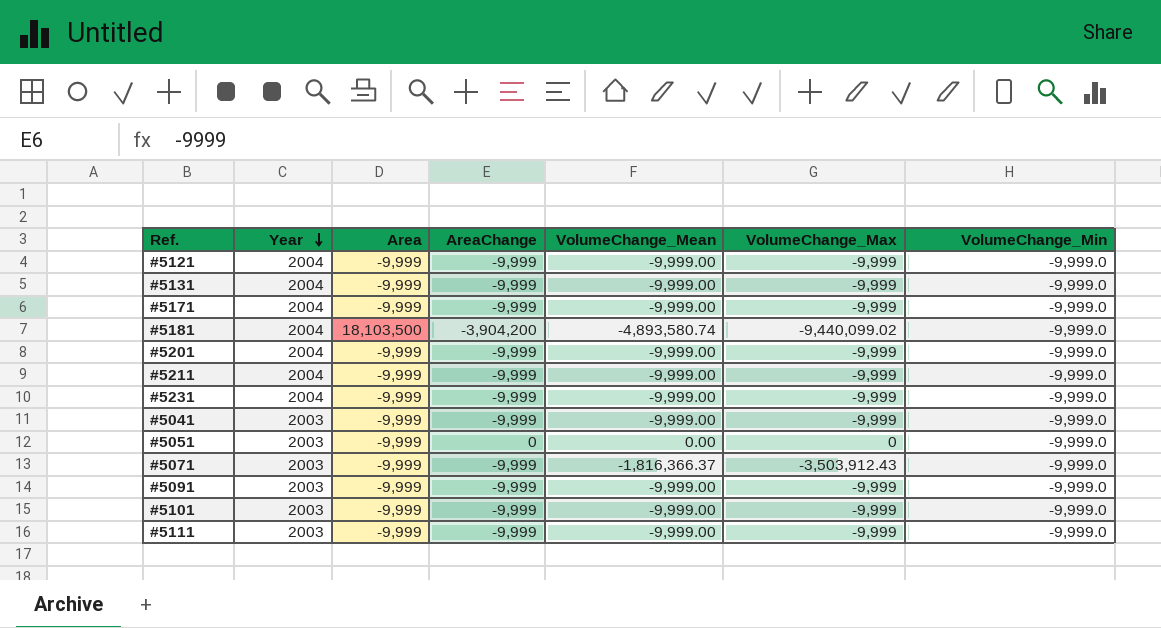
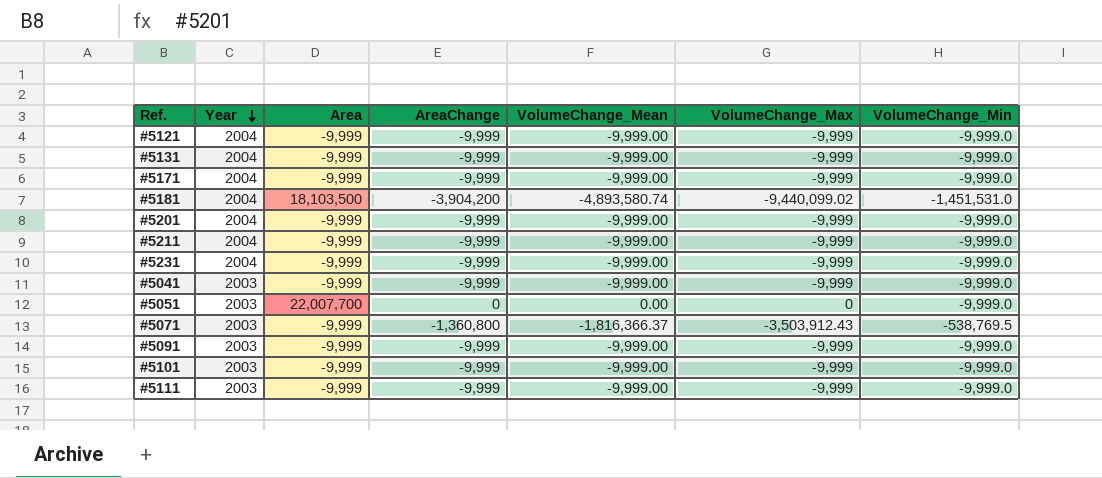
#5181 | VolumeChange_Min: -9,999.0 -> -1,451,531.0
#5051 | Area: -9,999 -> 22,007,700
#5071 | AreaChange: -9,999 -> -1,360,800
#5071 | VolumeChange_Min: -9,999.0 -> -538,769.5

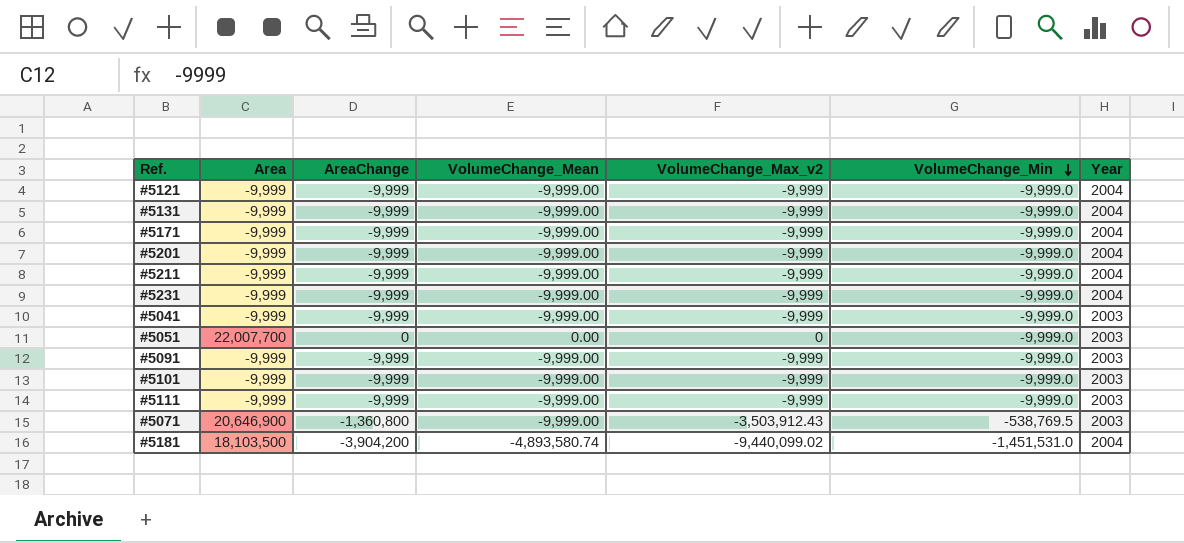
row order: Year descending -> VolumeChange_Min descending
column name: VolumeChange_Max -> VolumeChange_Max_v2
column Year | position: 2 -> 7
#5071 | Area: -9,999 -> 20,646,900
#5071 | VolumeChange_Mean: -1,816,366.37 -> -9,999.00

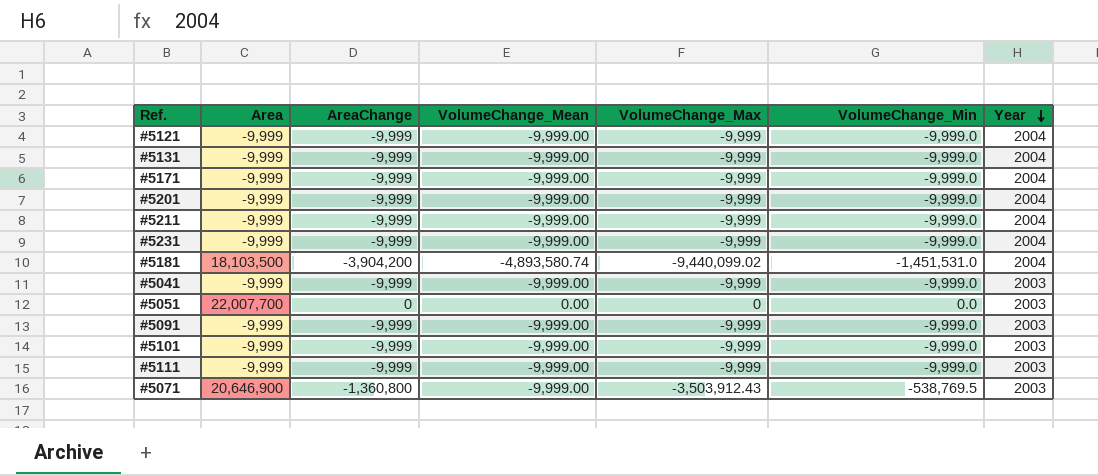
row order: VolumeChange_Min descending -> Year descending
column name: VolumeChange_Max_v2 -> VolumeChange_Max
#5051 | VolumeChange_Min: -9,999.0 -> 0.0

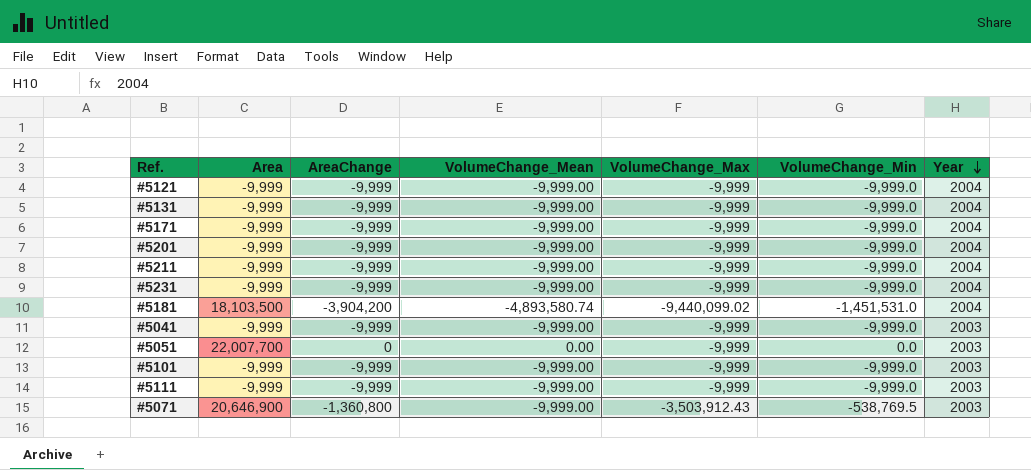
row #5091: -9,999 | -9,999 | -9,999.00 | -9,999 | -9,999.0 | 2003 -> none
#5051 | VolumeChange_Max: 0 -> -9,999

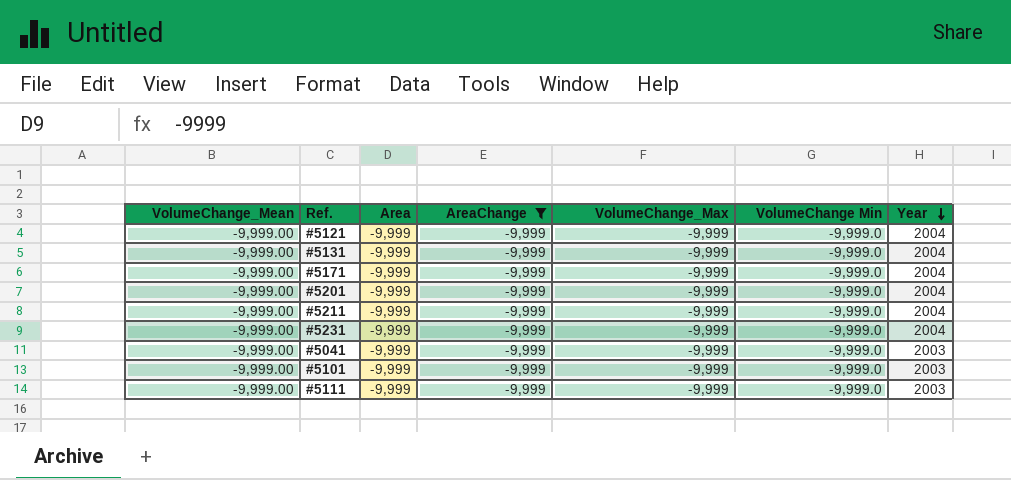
filter: none -> AreaChange = -9,999
column VolumeChange_Mean | position: 4 -> 1
column name: VolumeChange_Min -> VolumeChange Min

